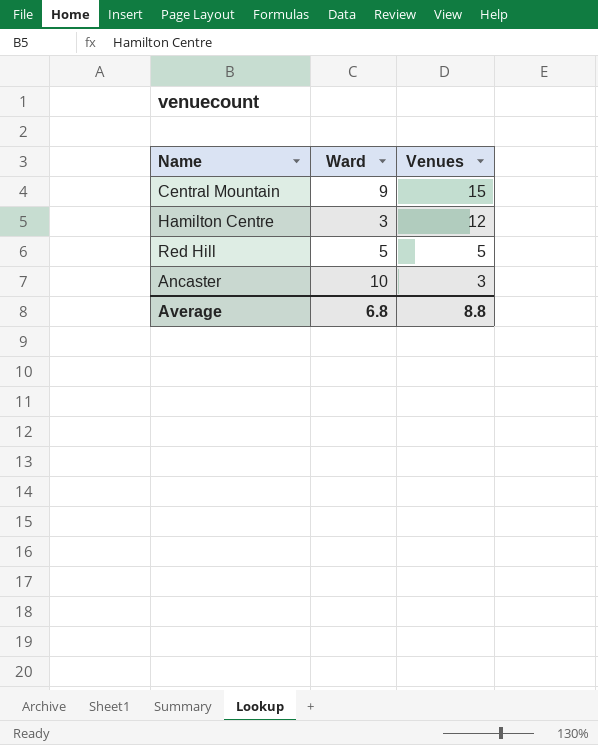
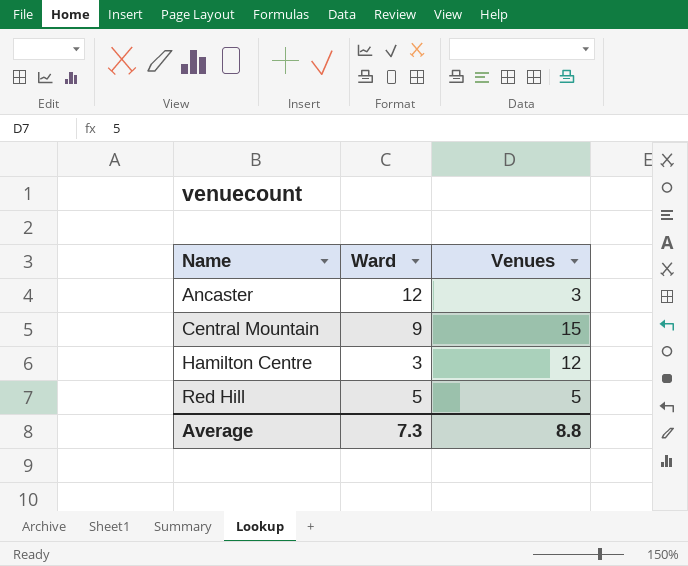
row order: Venues descending -> Name ascending
Ancaster | Ward: 10 -> 12
Average | Ward: 6.8 -> 7.3

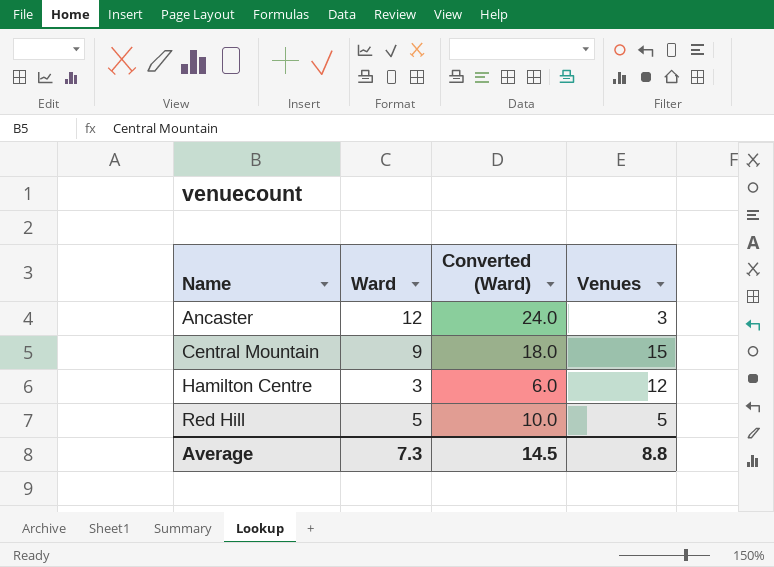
column Converted (Ward) | formula: none -> [Ward] * 2

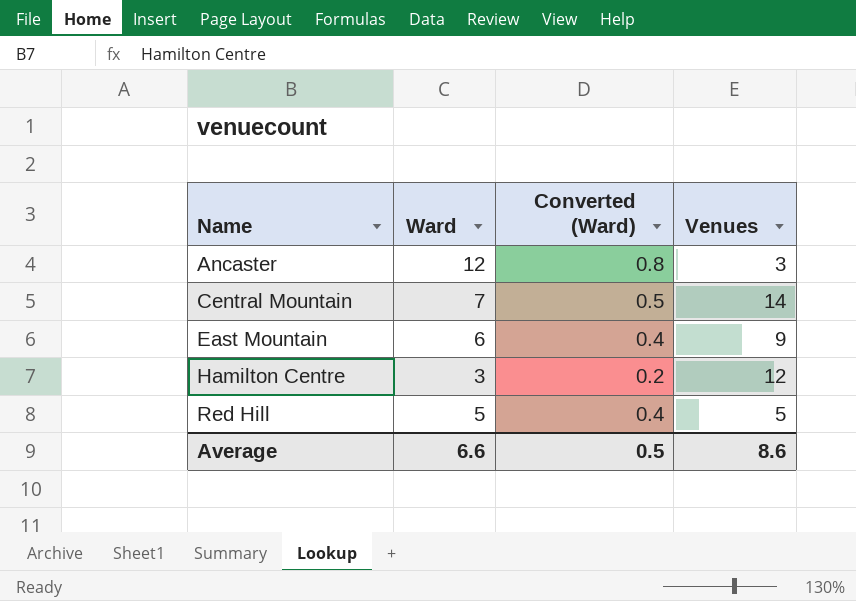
column Converted (Ward) | formula: [Ward] * 2 -> [Ward] * 0.07
Central Mountain | Ward: 9 -> 7
Central Mountain | Venues: 15 -> 14
row East Mountain: none -> 6 | 0.4 | 9
Average | Ward: 7.3 -> 6.6
Average | Converted (Ward): 14.5 -> 0.5
Average | Venues: 8.8 -> 8.6

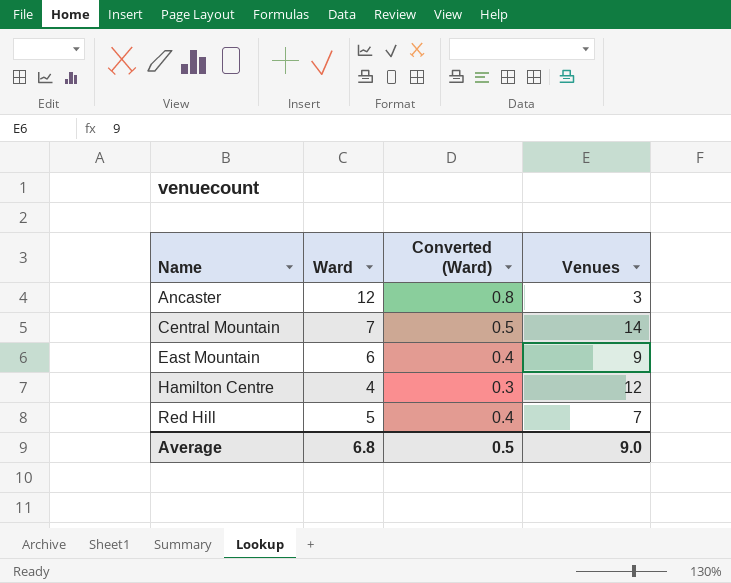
Hamilton Centre | Ward: 3 -> 4
Hamilton Centre | Converted (Ward): 0.2 -> 0.3
Red Hill | Venues: 5 -> 7
Average | Ward: 6.6 -> 6.8
Average | Venues: 8.6 -> 9.0

